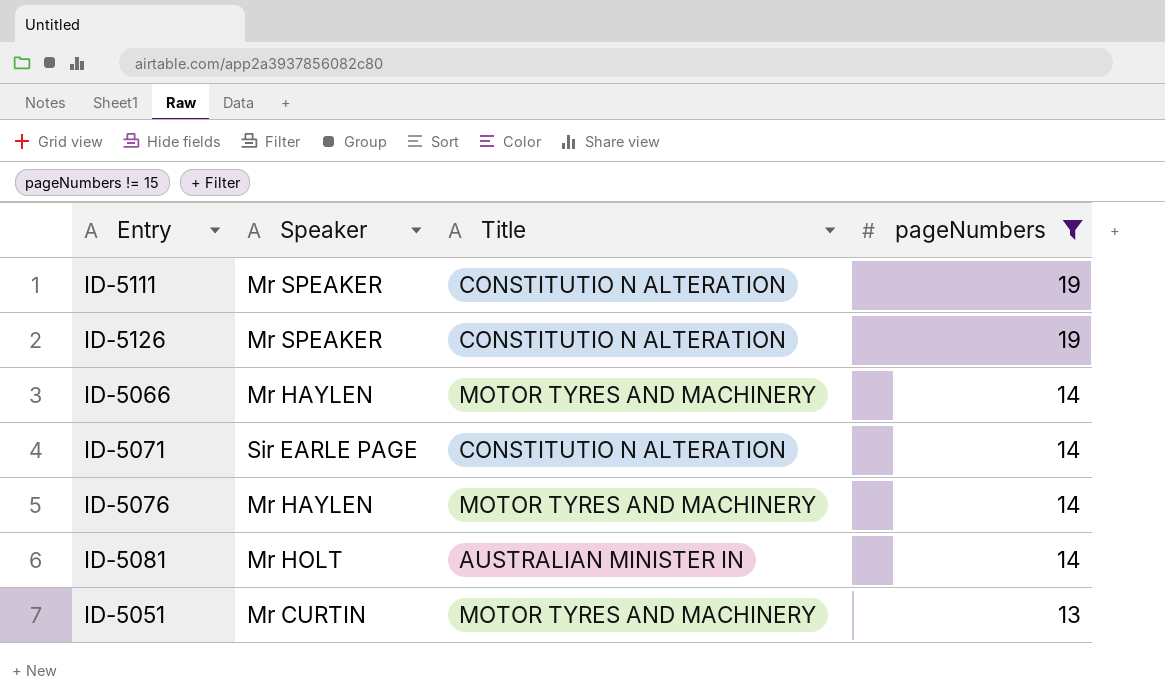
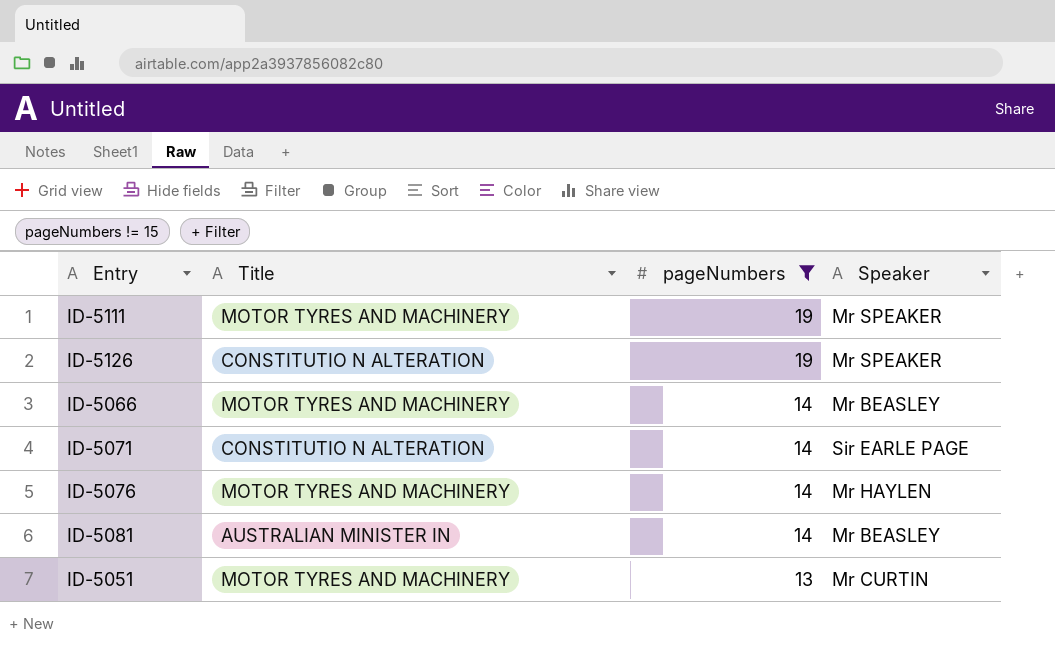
column Speaker | position: 2 -> 4
ID-5111 | Title: CONSTITUTIO N ALTERATION -> MOTOR TYRES AND MACHINERY
ID-5066 | Speaker: Mr HAYLEN -> Mr BEASLEY
ID-5081 | Speaker: Mr HOLT -> Mr BEASLEY

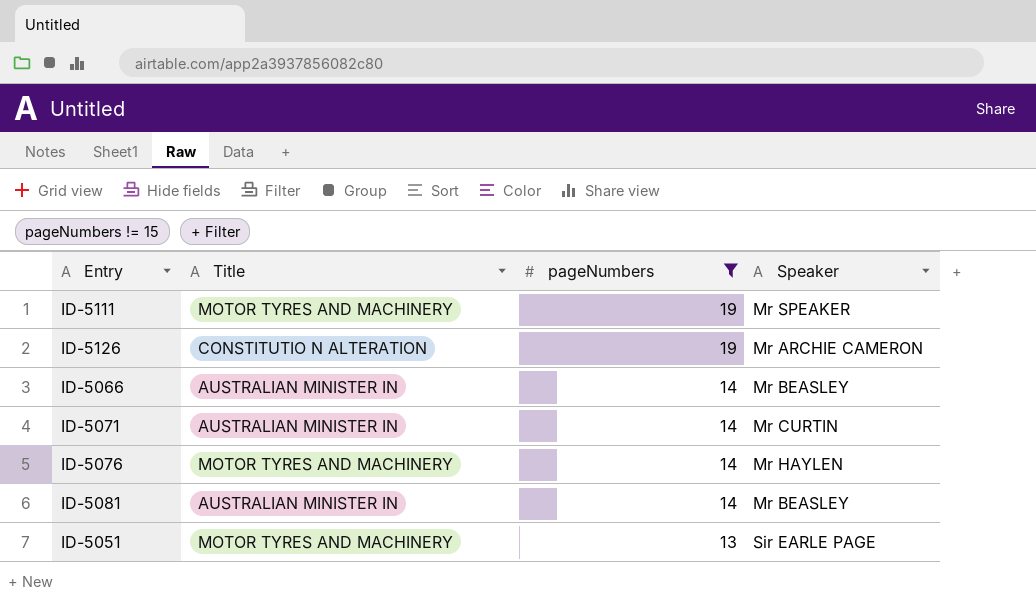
ID-5126 | Speaker: Mr SPEAKER -> Mr ARCHIE CAMERON
ID-5066 | Title: MOTOR TYRES AND MACHINERY -> AUSTRALIAN MINISTER IN
ID-5071 | Title: CONSTITUTIO N ALTERATION -> AUSTRALIAN MINISTER IN
ID-5071 | Speaker: Sir EARLE PAGE -> Mr CURTIN
ID-5051 | Speaker: Mr CURTIN -> Sir EARLE PAGE

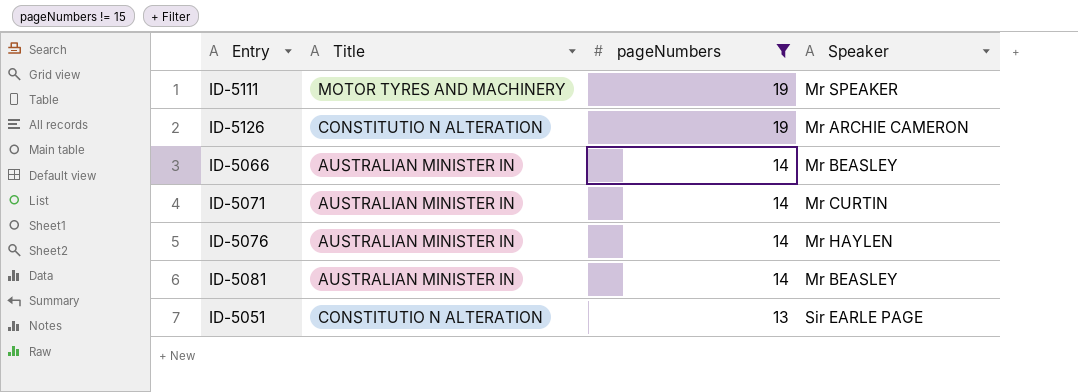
ID-5076 | Title: MOTOR TYRES AND MACHINERY -> AUSTRALIAN MINISTER IN
ID-5051 | Title: MOTOR TYRES AND MACHINERY -> CONSTITUTIO N ALTERATION

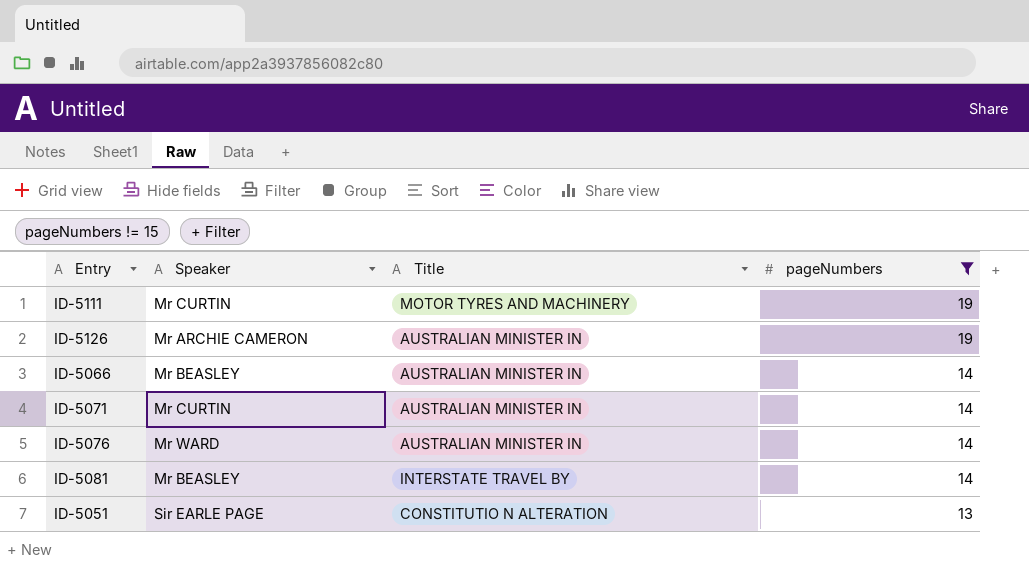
column Speaker | position: 4 -> 2
ID-5111 | Speaker: Mr SPEAKER -> Mr CURTIN
ID-5126 | Title: CONSTITUTIO N ALTERATION -> AUSTRALIAN MINISTER IN
ID-5076 | Speaker: Mr HAYLEN -> Mr WARD
ID-5081 | Title: AUSTRALIAN MINISTER IN -> INTERSTATE TRAVEL BY

